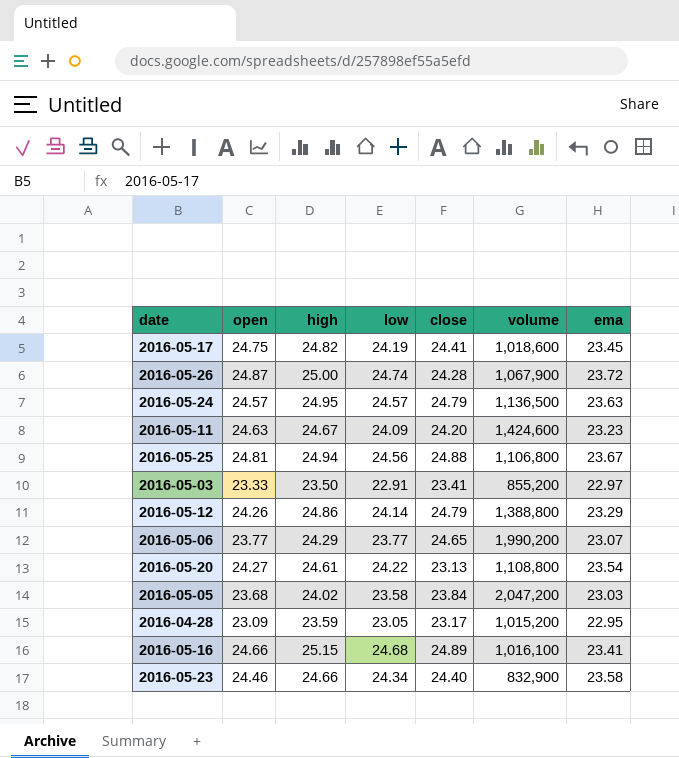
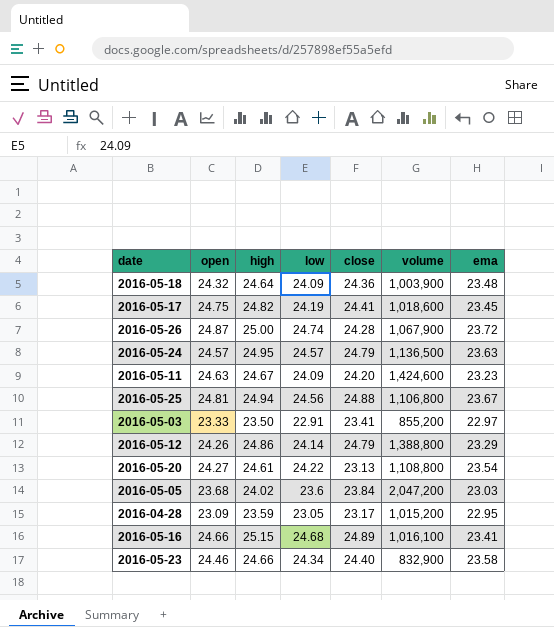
row 2016-05-06: 23.77 | 24.29 | 23.77 | 24.65 | 1,990,200 | 23.07 -> none
row 2016-05-18: none -> 24.32 | 24.64 | 24.09 | 24.36 | 1,003,900 | 23.48
2016-05-05 | low: 23.58 -> 23.6

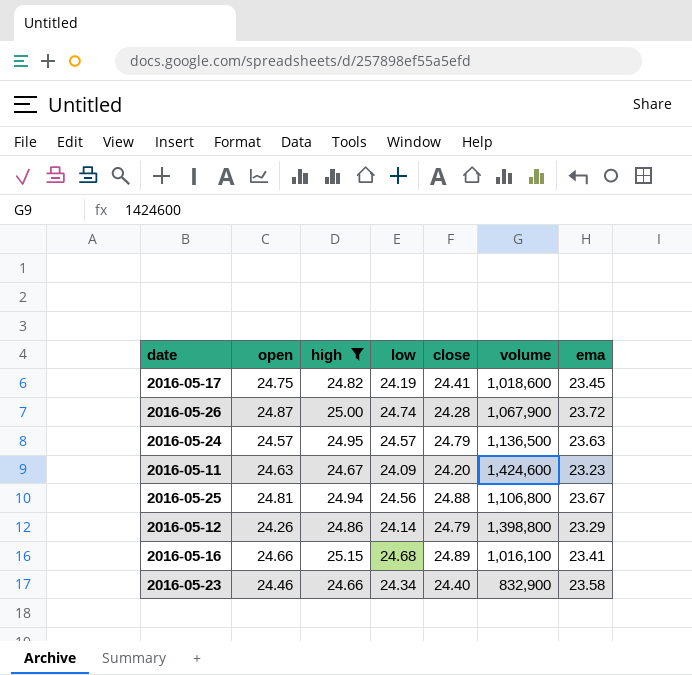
filter: none -> high >= 24.66
2016-05-12 | volume: 1,388,800 -> 1,398,800

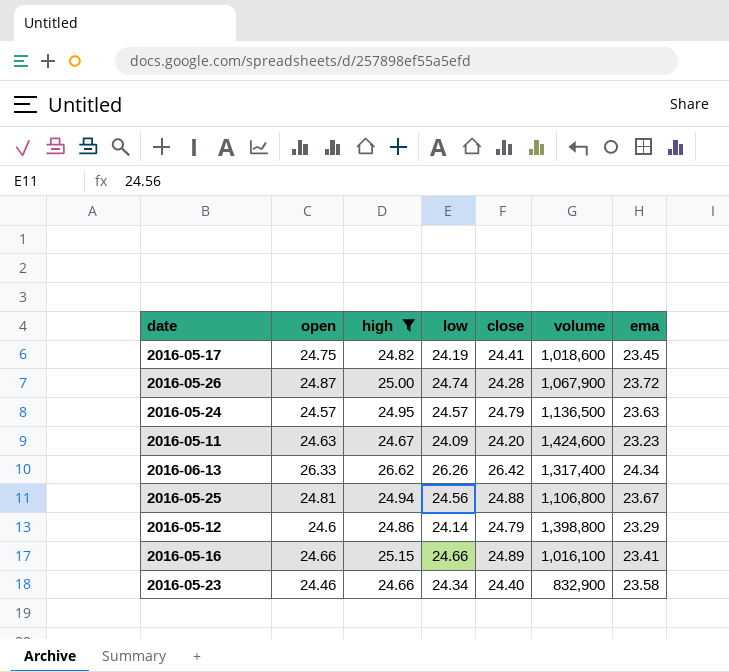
row 2016-06-13: none -> 26.33 | 26.62 | 26.26 | 26.42 | 1,317,400 | 24.34
2016-05-12 | open: 24.26 -> 24.6
2016-05-16 | low: 24.68 -> 24.66

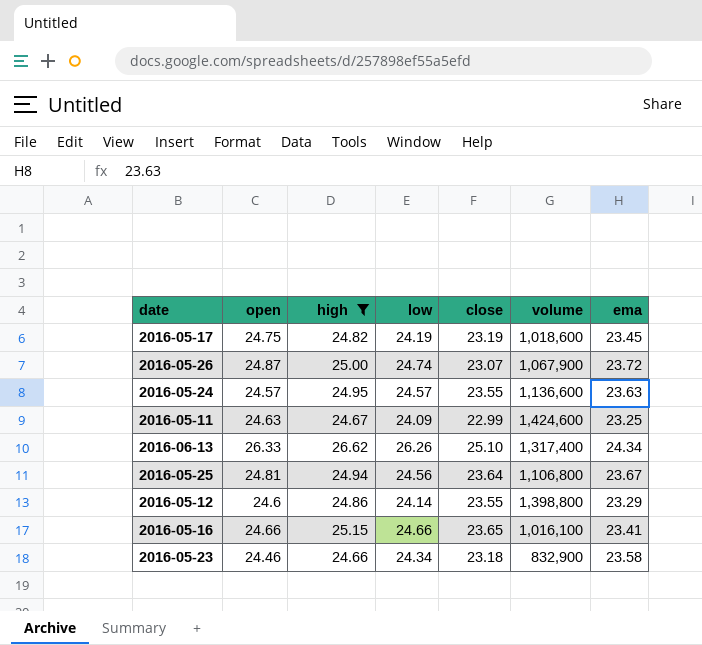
2016-05-17 | close: 24.41 -> 23.19
2016-05-26 | close: 24.28 -> 23.07
2016-05-24 | close: 24.79 -> 23.55
2016-05-24 | volume: 1,136,500 -> 1,136,600
2016-05-11 | close: 24.20 -> 22.99
2016-05-11 | ema: 23.23 -> 23.25
2016-06-13 | close: 26.42 -> 25.10
2016-05-25 | close: 24.88 -> 23.64
2016-05-12 | close: 24.79 -> 23.55
2016-05-16 | close: 24.89 -> 23.65
2016-05-23 | close: 24.40 -> 23.18

